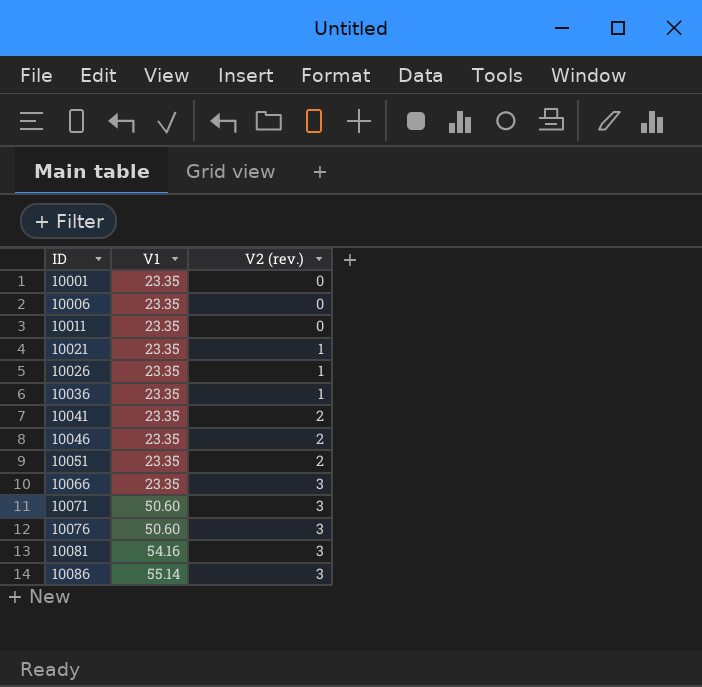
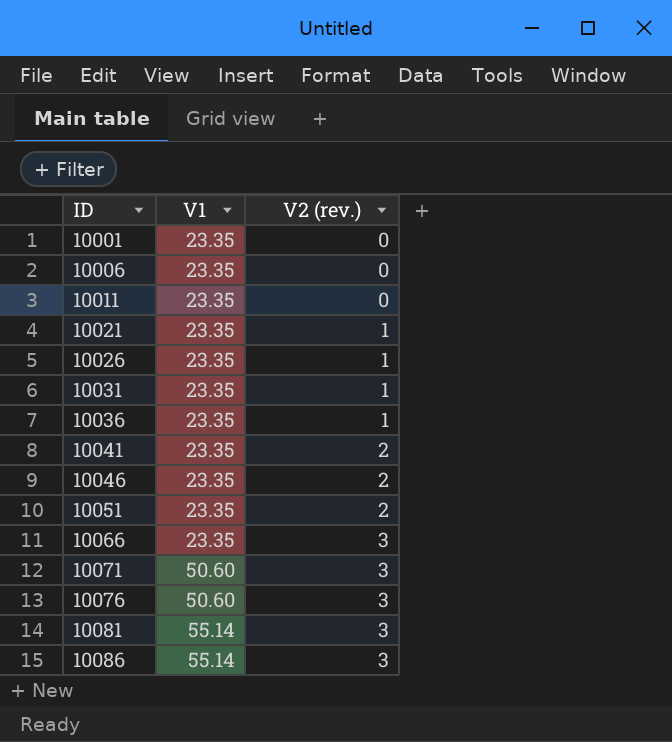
row 10031: none -> 23.35 | 1
10081 | V1: 54.16 -> 55.14

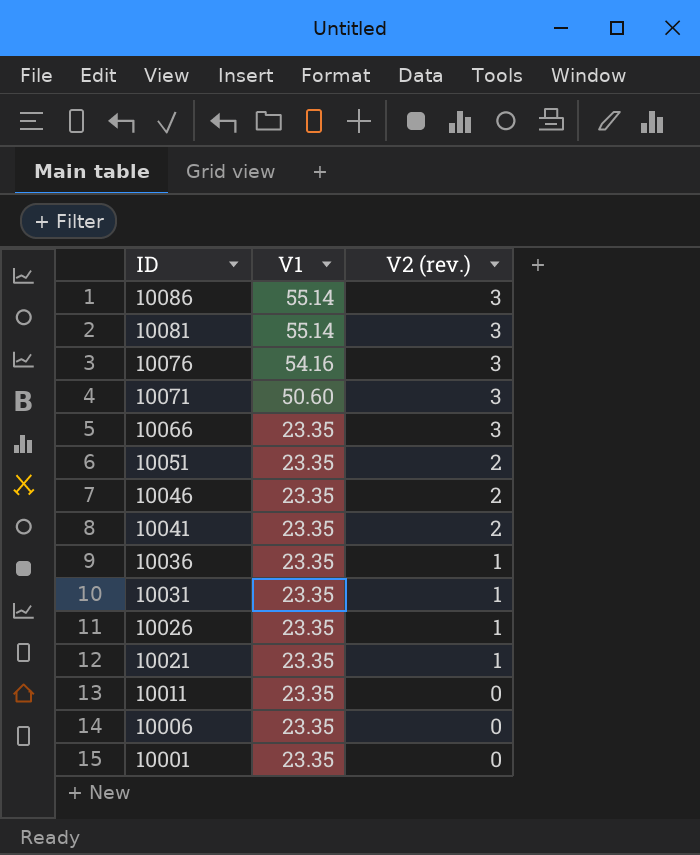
row order: ID ascending -> ID descending
10076 | V1: 50.60 -> 54.16

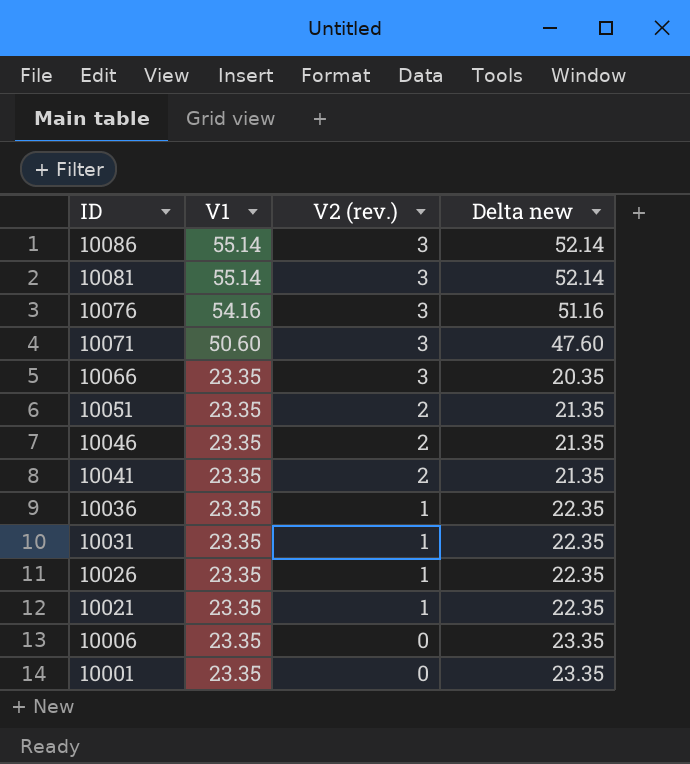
column Delta new | formula: none -> [V1] - [V2 (rev.)]
row 10011: 23.35 | 0 -> none

